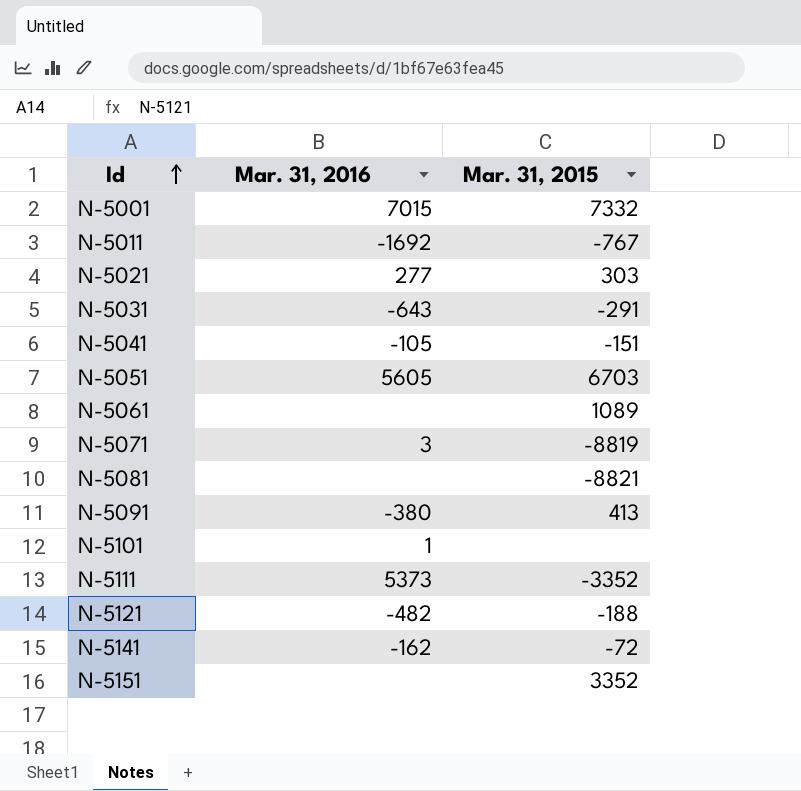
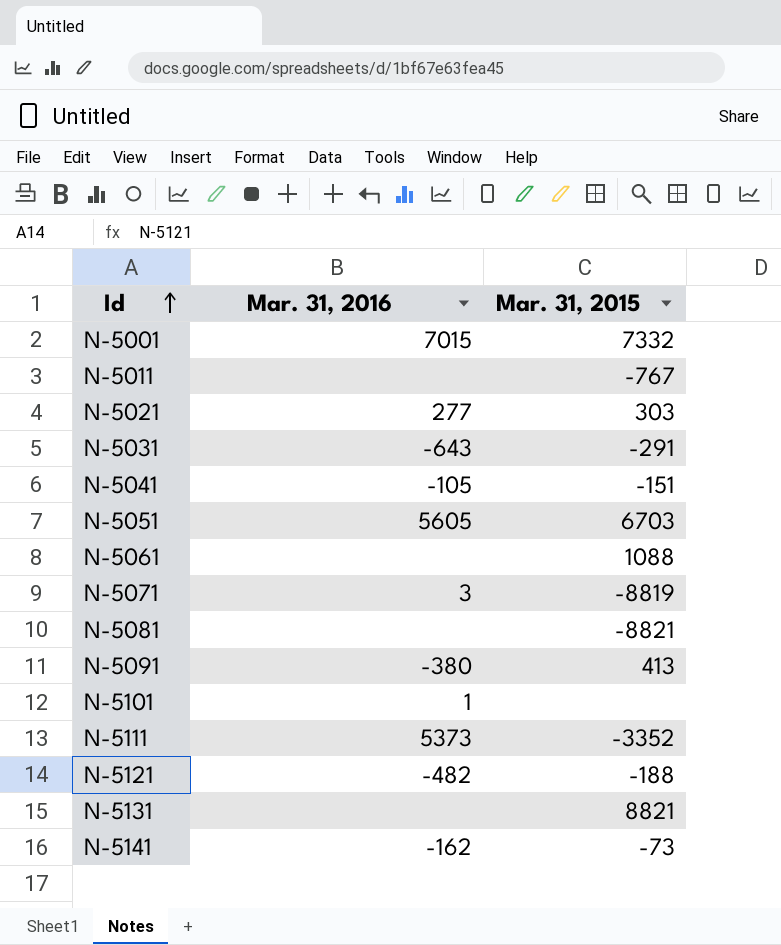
row N-5151: none | 3352 -> none
N-5011 | Mar. 31, 2016: -1692 -> none
N-5061 | Mar. 31, 2015: 1089 -> 1088
row N-5131: none -> none | 8821
N-5141 | Mar. 31, 2015: -72 -> -73

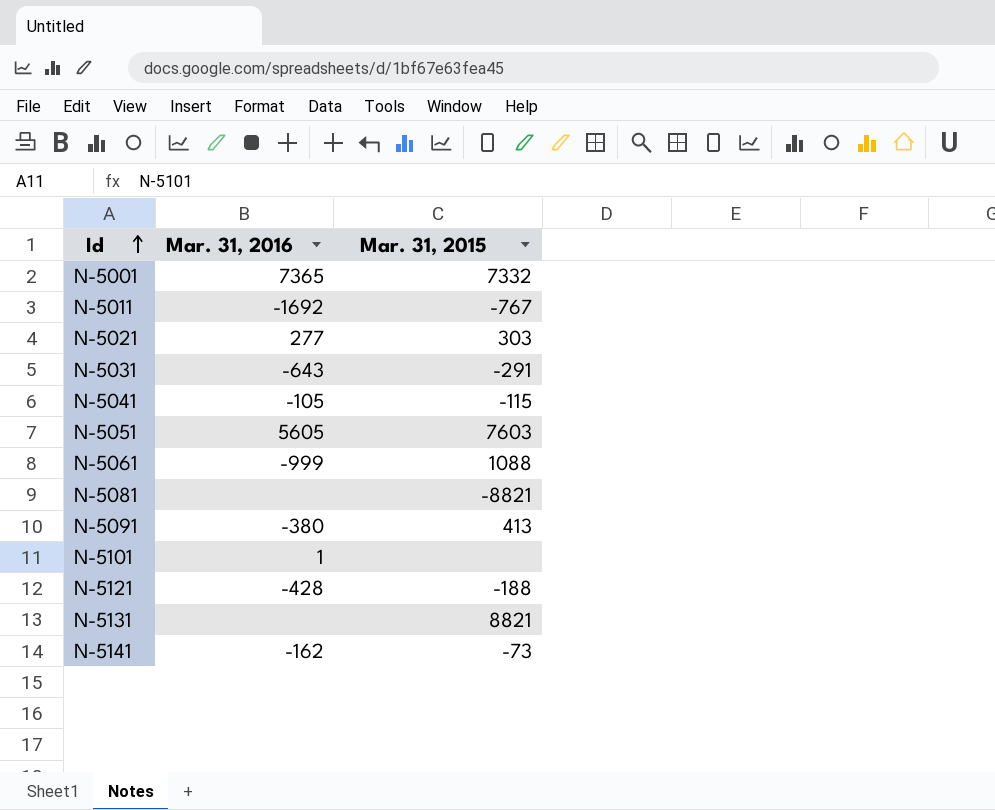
row N-5071: 3 | -8819 -> none
row N-5111: 5373 | -3352 -> none
N-5001 | Mar. 31, 2016: 7015 -> 7365
N-5011 | Mar. 31, 2016: none -> -1692
N-5041 | Mar. 31, 2015: -151 -> -115
N-5051 | Mar. 31, 2015: 6703 -> 7603
N-5061 | Mar. 31, 2016: none -> -999
N-5121 | Mar. 31, 2016: -482 -> -428

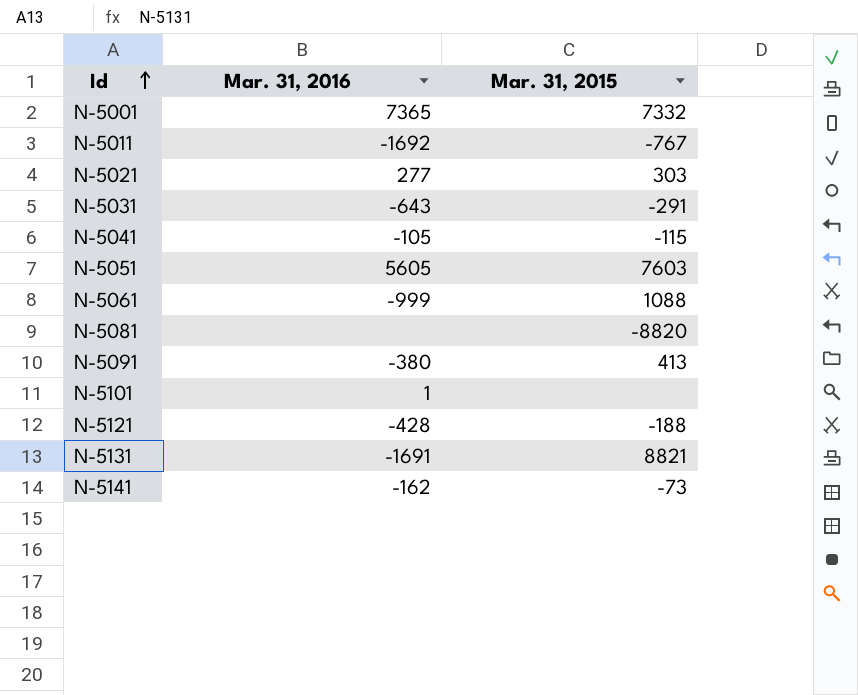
N-5081 | Mar. 31, 2015: -8821 -> -8820
N-5131 | Mar. 31, 2016: none -> -1691

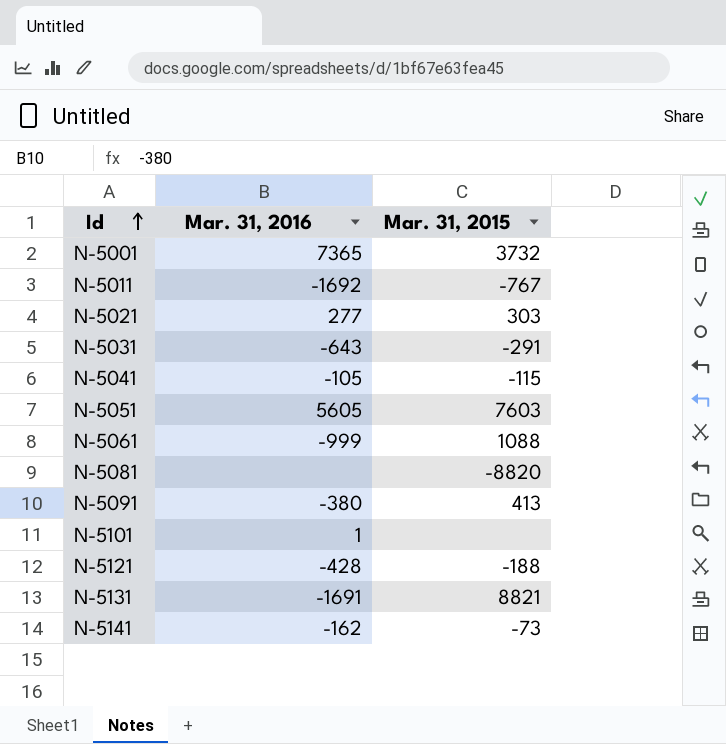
N-5001 | Mar. 31, 2015: 7332 -> 3732

